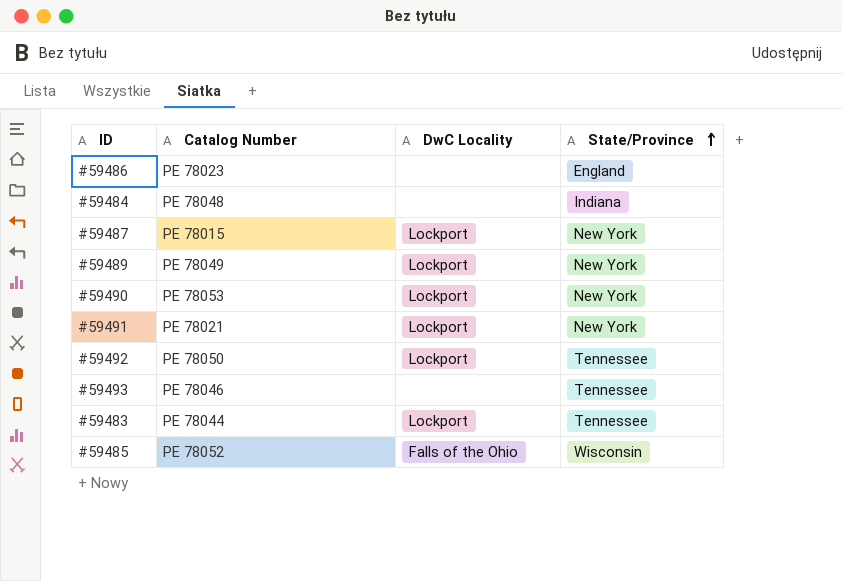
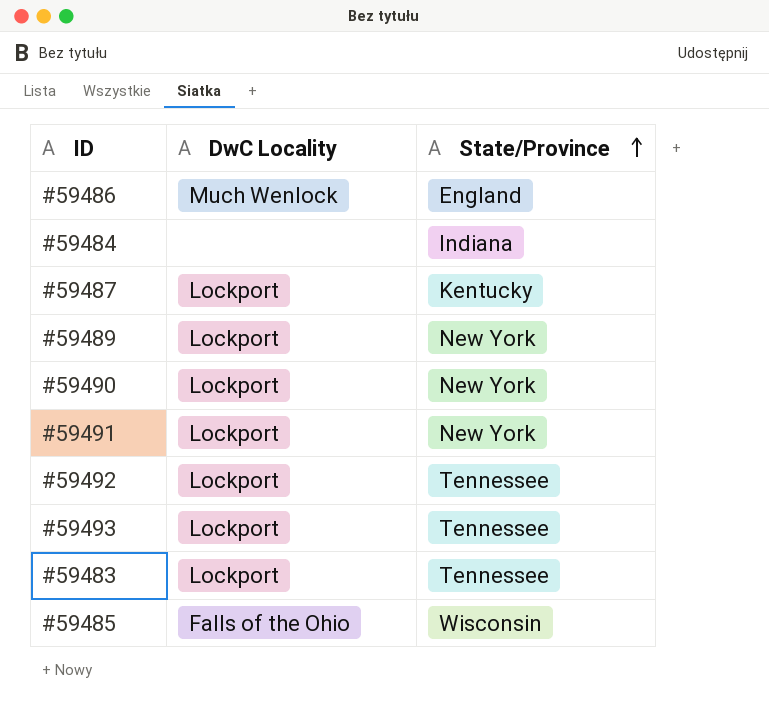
column Catalog Number | position: 2 -> none
#59486 | DwC Locality: none -> Much Wenlock
#59487 | State/Province: New York -> Kentucky
#59493 | DwC Locality: none -> Lockport

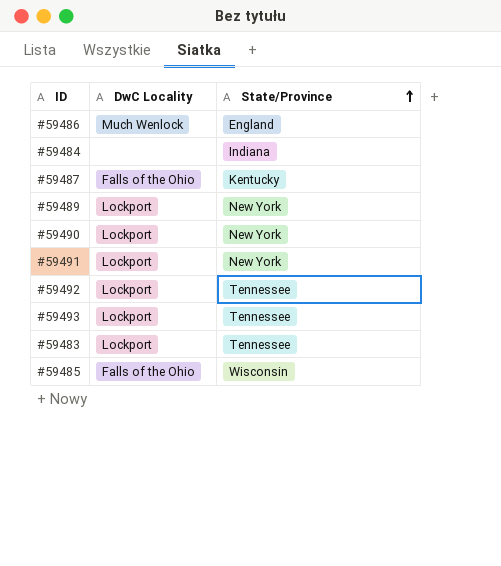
#59487 | DwC Locality: Lockport -> Falls of the Ohio

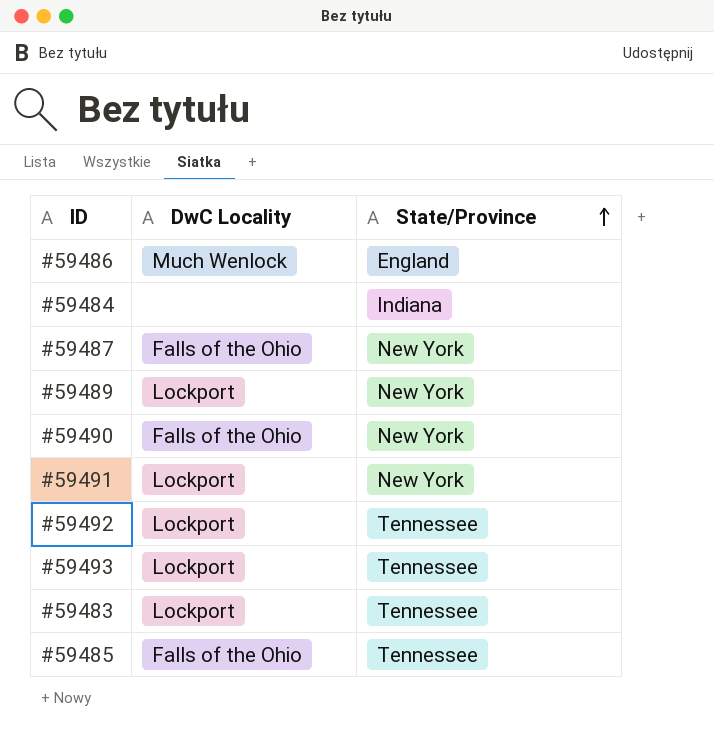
#59487 | State/Province: Kentucky -> New York
#59490 | DwC Locality: Lockport -> Falls of the Ohio
#59485 | State/Province: Wisconsin -> Tennessee

